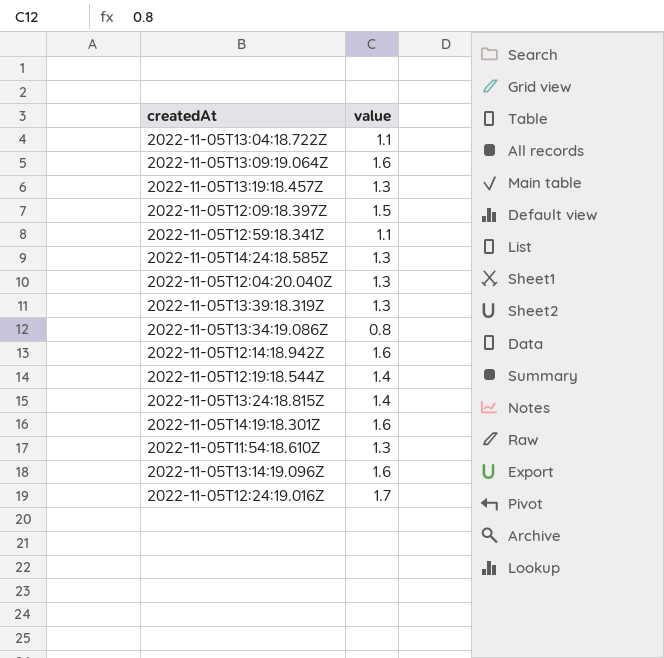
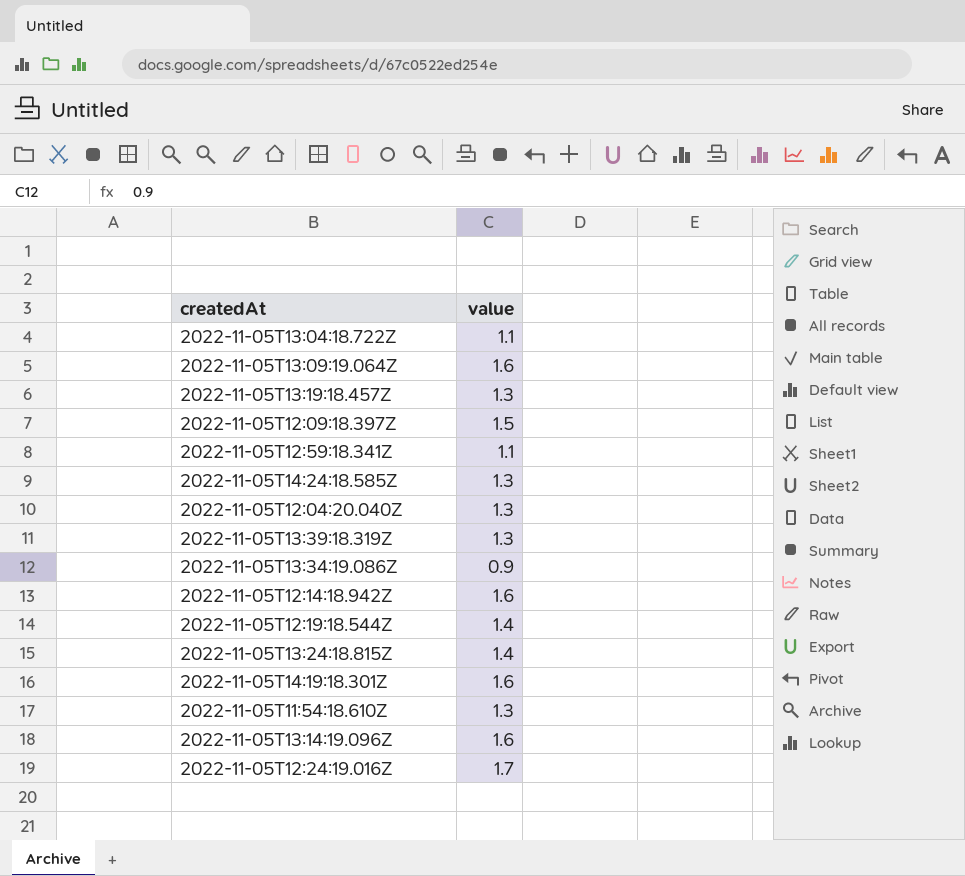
2022-11-05T13:34:19.086Z | value: 0.8 -> 0.9

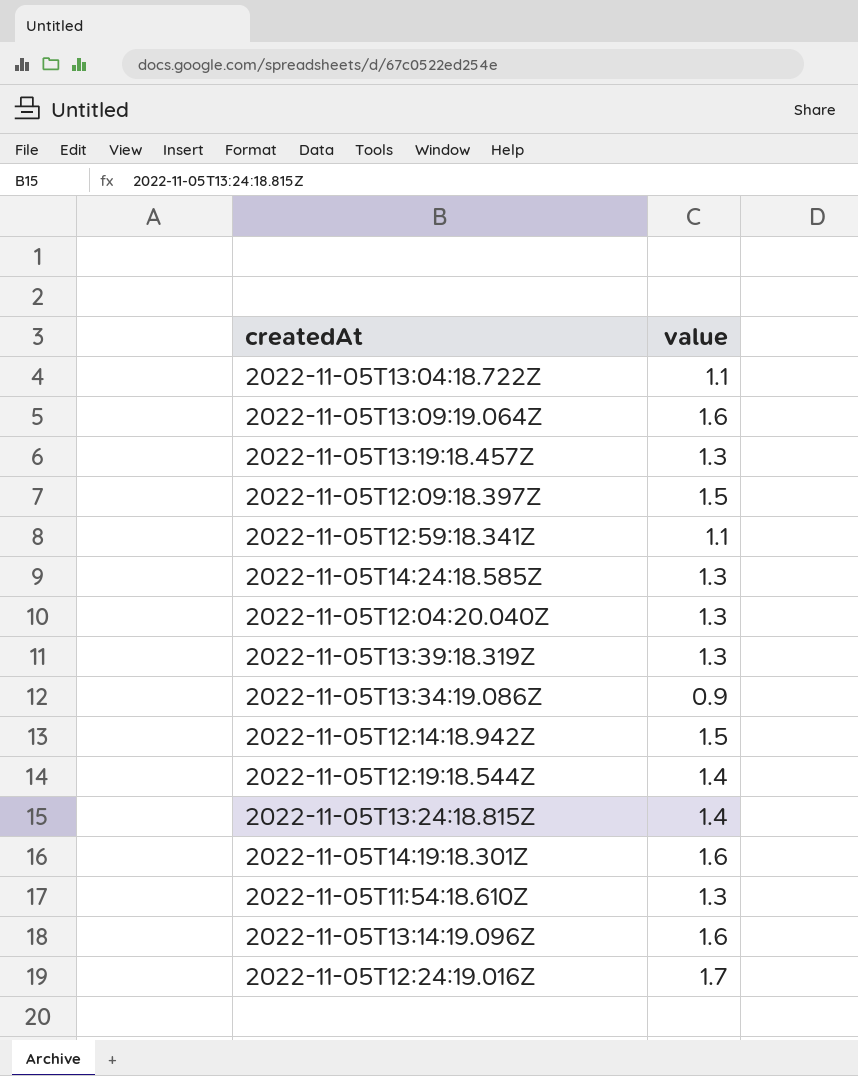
2022-11-05T12:14:18.942Z | value: 1.6 -> 1.5

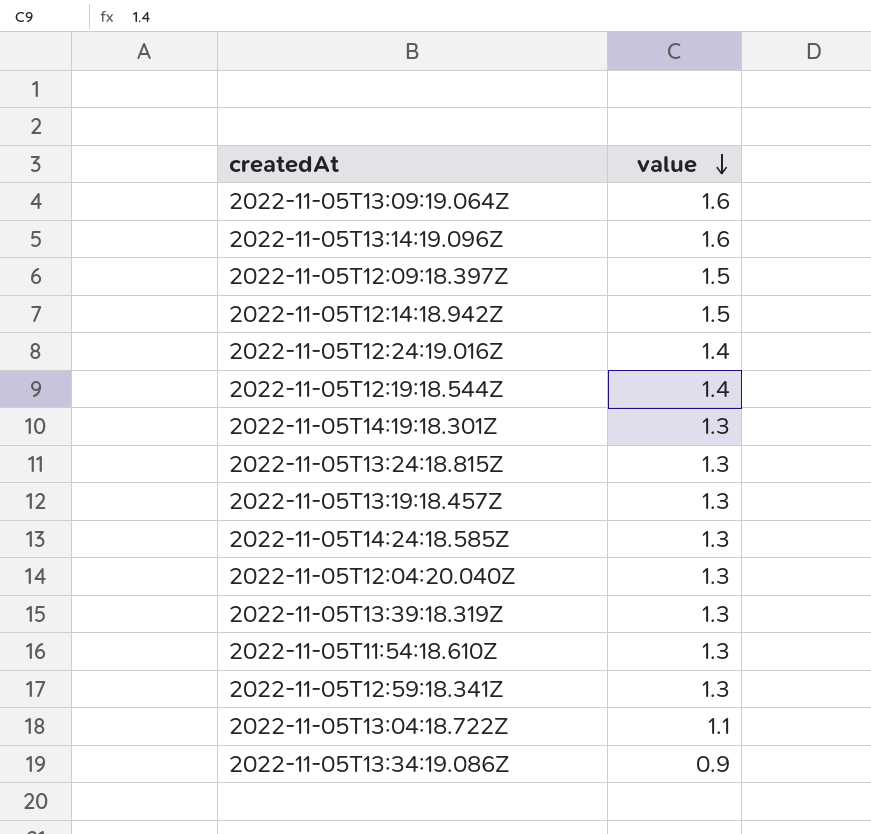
row order: none -> value descending
2022-11-05T12:24:19.016Z | value: 1.7 -> 1.4
2022-11-05T14:19:18.301Z | value: 1.6 -> 1.3
2022-11-05T13:24:18.815Z | value: 1.4 -> 1.3
2022-11-05T12:59:18.341Z | value: 1.1 -> 1.3

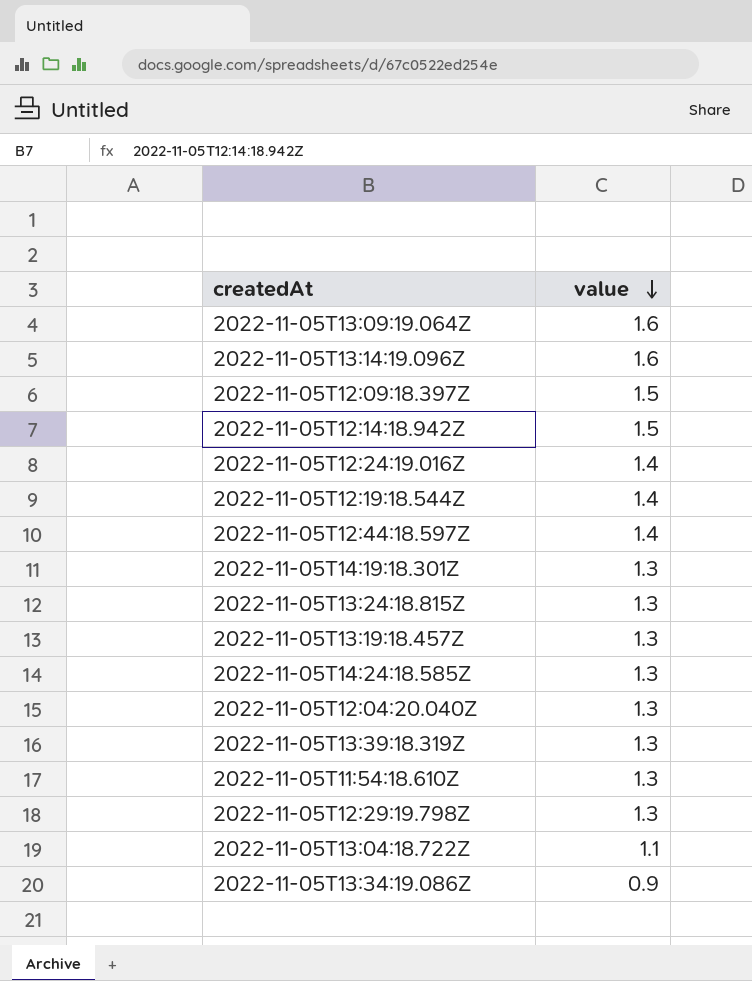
row 2022-11-05T12:59:18.341Z: 1.3 -> none
row 2022-11-05T12:44:18.597Z: none -> 1.4
row 2022-11-05T12:29:19.798Z: none -> 1.3

